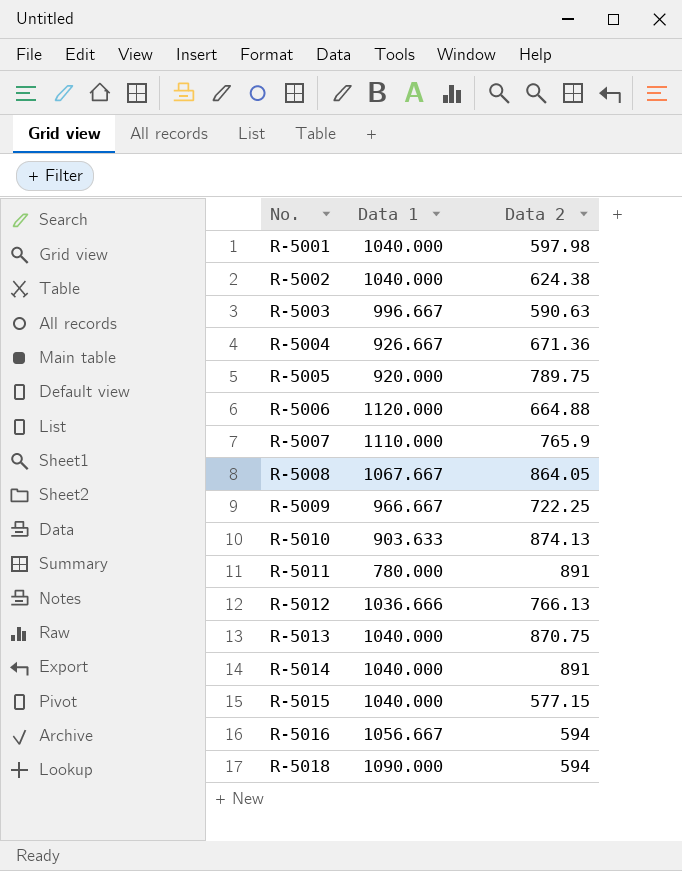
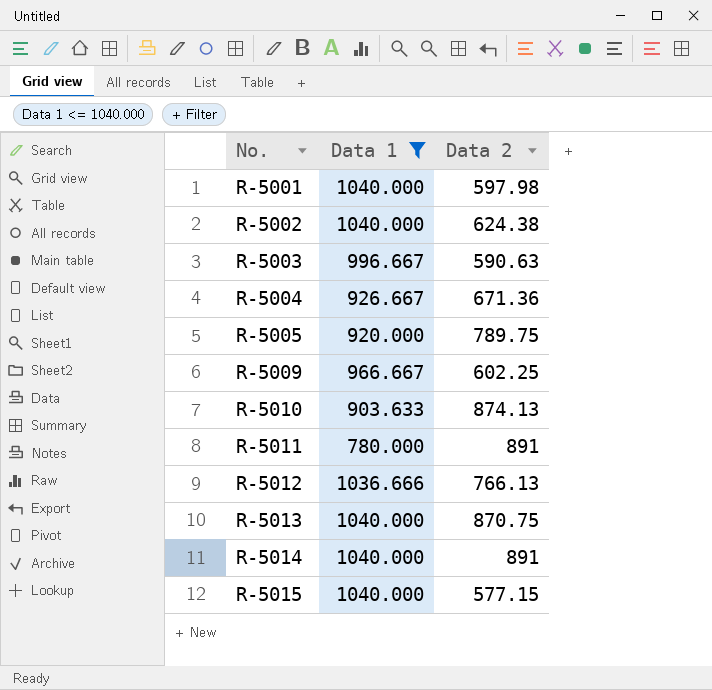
filter: none -> Data 1 <= 1040.000
R-5009 | Data 2: 722.25 -> 602.25

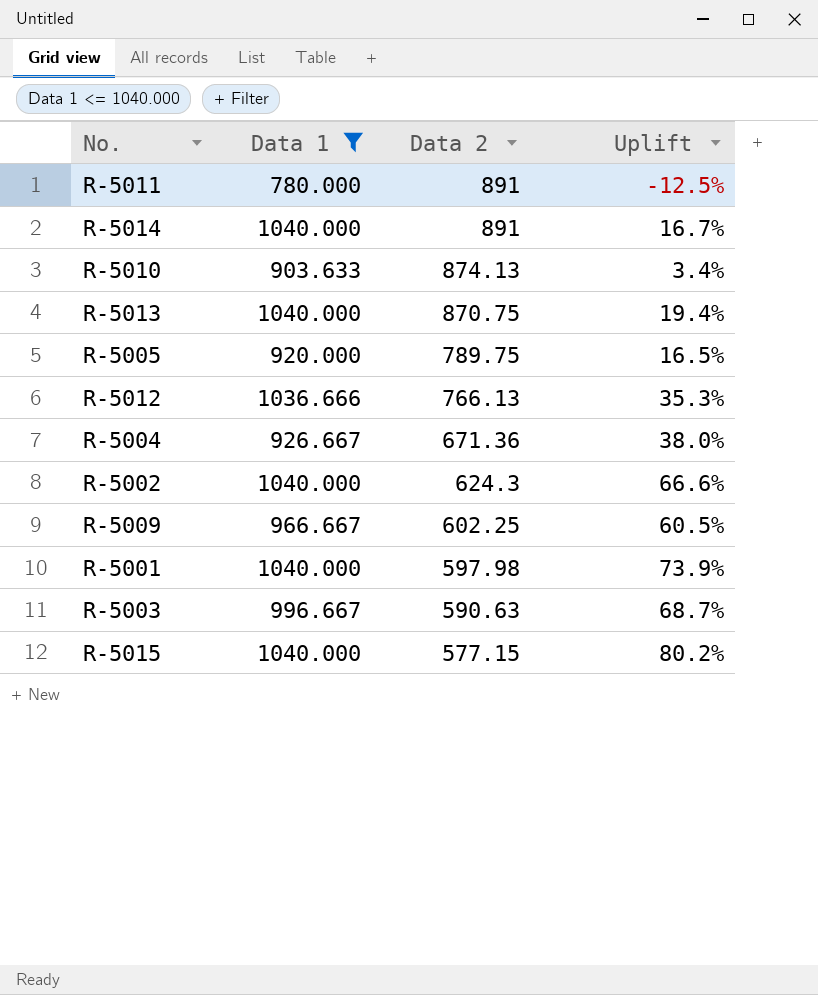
row order: No. ascending -> Data 2 descending
column Uplift | formula: none -> ([Data 1] - [Data 2]) / [Data 2]
R-5002 | Data 2: 624.38 -> 624.3

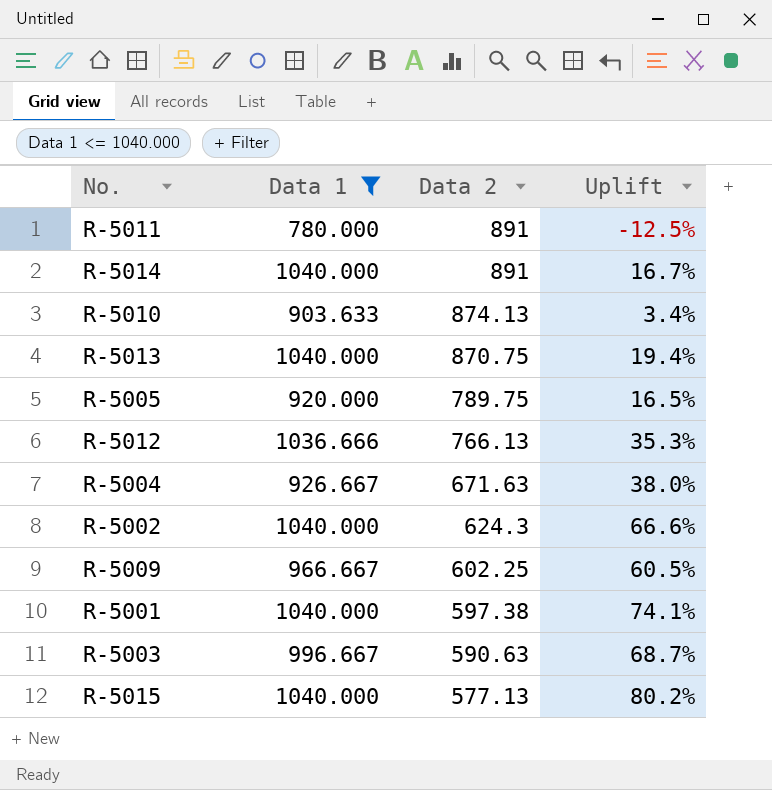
R-5004 | Data 2: 671.36 -> 671.63
R-5001 | Data 2: 597.98 -> 597.38
R-5001 | Uplift: 73.9% -> 74.1%
R-5015 | Data 2: 577.15 -> 577.13

